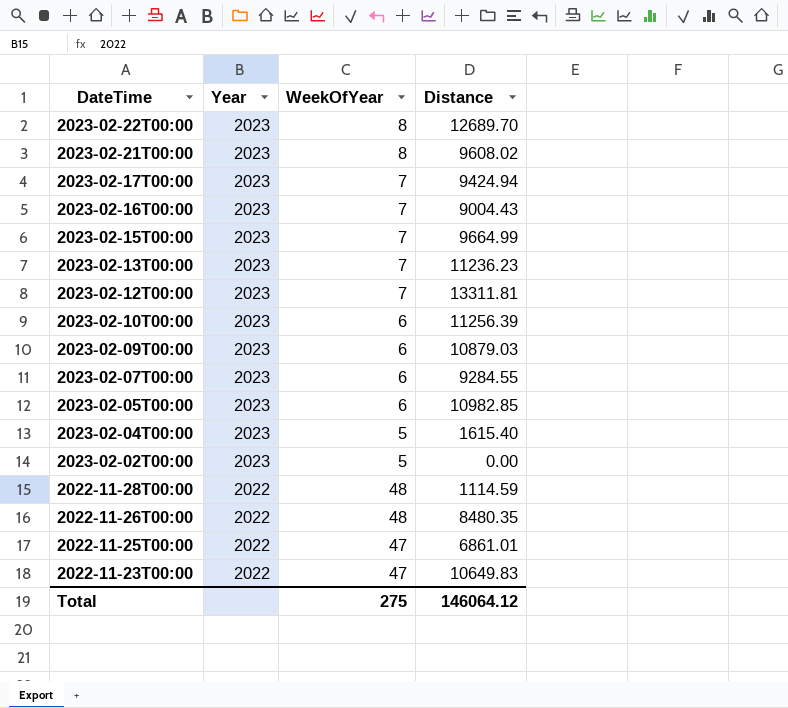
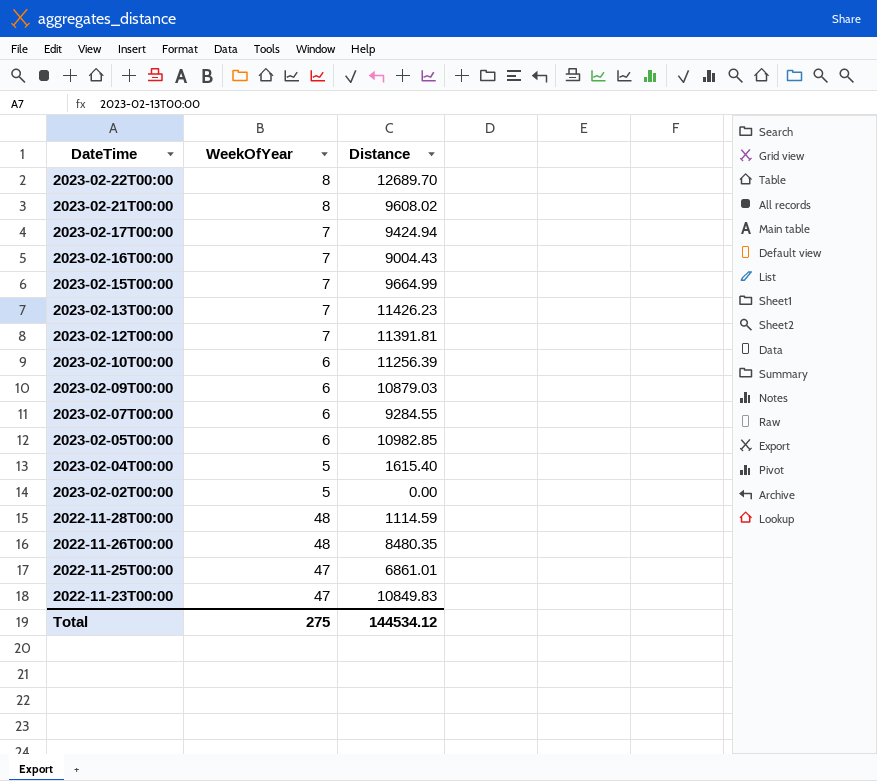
column Year | position: 2 -> none
2023-02-13T00:00 | Distance: 11236.23 -> 11426.23
2023-02-12T00:00 | Distance: 13311.81 -> 11391.81
2022-11-23T00:00 | Distance: 10649.83 -> 10849.83
Total | Distance: 146064.12 -> 144534.12

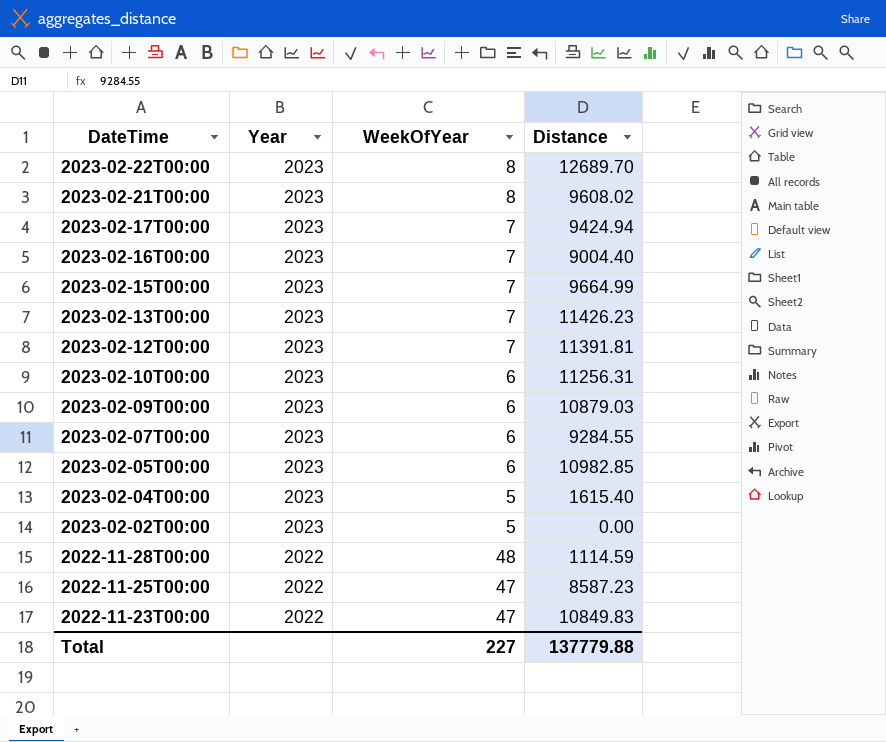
column Year | position: none -> 2
row 2022-11-26T00:00: 48 | 8480.35 -> none
2023-02-16T00:00 | Distance: 9004.43 -> 9004.40
2023-02-10T00:00 | Distance: 11256.39 -> 11256.31
2022-11-25T00:00 | Distance: 6861.01 -> 8587.23
Total | WeekOfYear: 275 -> 227
Total | Distance: 144534.12 -> 137779.88

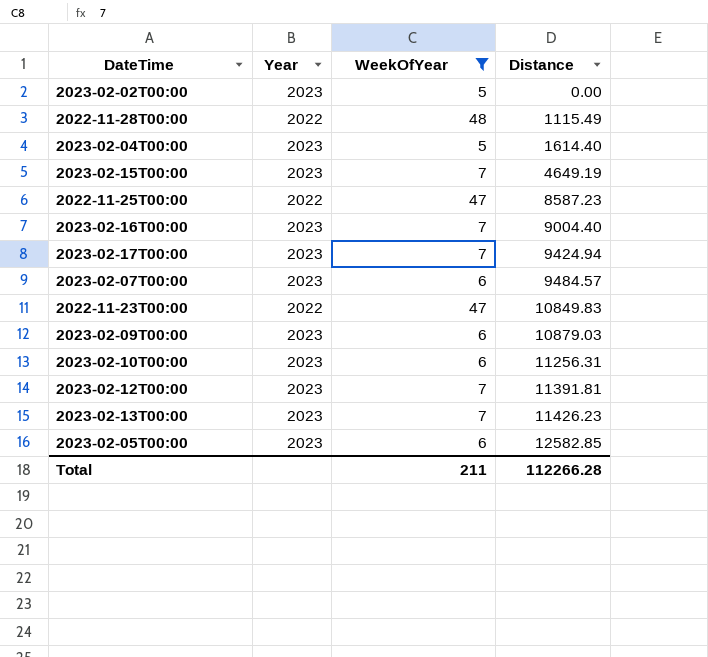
filter: none -> WeekOfYear != 8
row order: DateTime descending -> Distance ascending
2022-11-28T00:00 | Distance: 1114.59 -> 1115.49
2023-02-04T00:00 | Distance: 1615.40 -> 1614.40
2023-02-15T00:00 | Distance: 9664.99 -> 4649.19
2023-02-07T00:00 | Distance: 9284.55 -> 9484.57
2023-02-05T00:00 | Distance: 10982.85 -> 12582.85
Total | WeekOfYear: 227 -> 211
Total | Distance: 137779.88 -> 112266.28

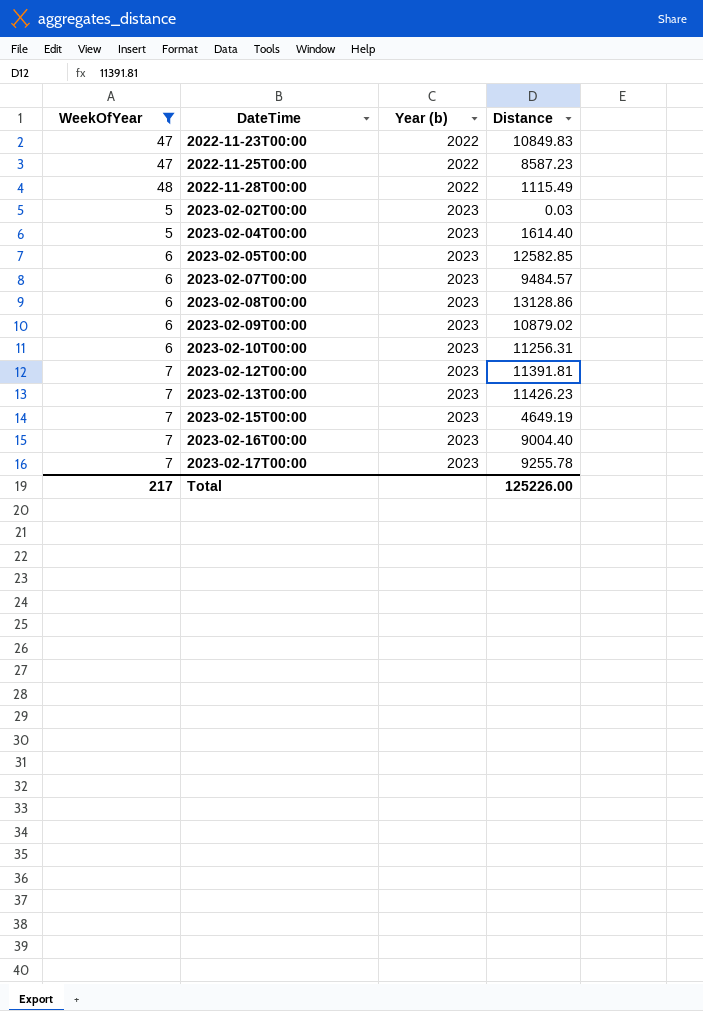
row order: Distance ascending -> DateTime ascending
column WeekOfYear | position: 3 -> 1
column name: Year -> Year (b)
2023-02-02T00:00 | Distance: 0.00 -> 0.03
row 2023-02-08T00:00: none -> 6 | 2023 | 13128.86
2023-02-09T00:00 | Distance: 10879.03 -> 10879.02
2023-02-17T00:00 | Distance: 9424.94 -> 9255.78
Total | WeekOfYear: 211 -> 217
Total | Distance: 112266.28 -> 125226.00

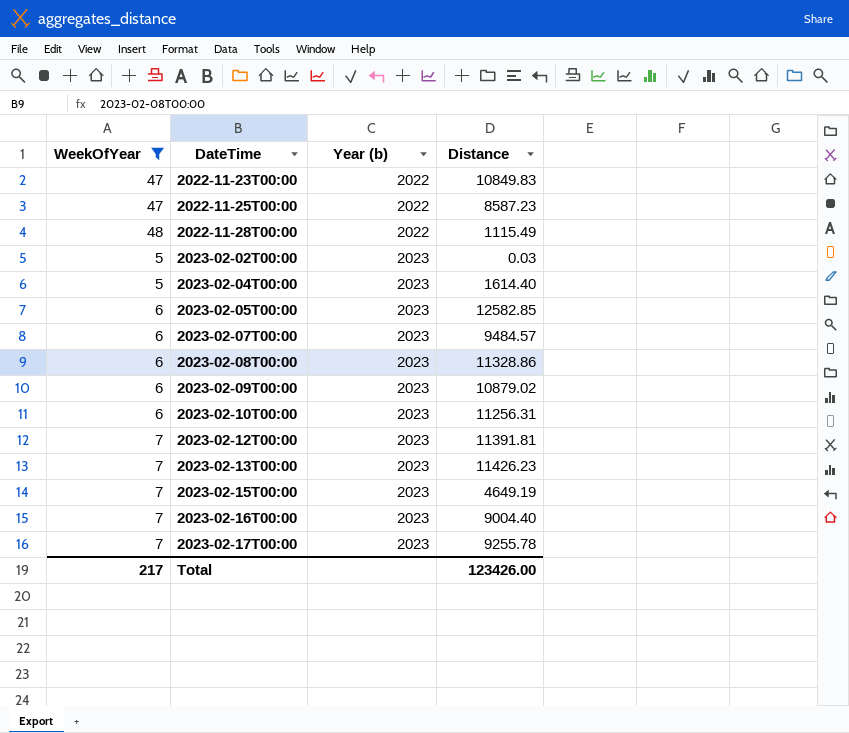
2023-02-08T00:00 | Distance: 13128.86 -> 11328.86
Total | Distance: 125226.00 -> 123426.00

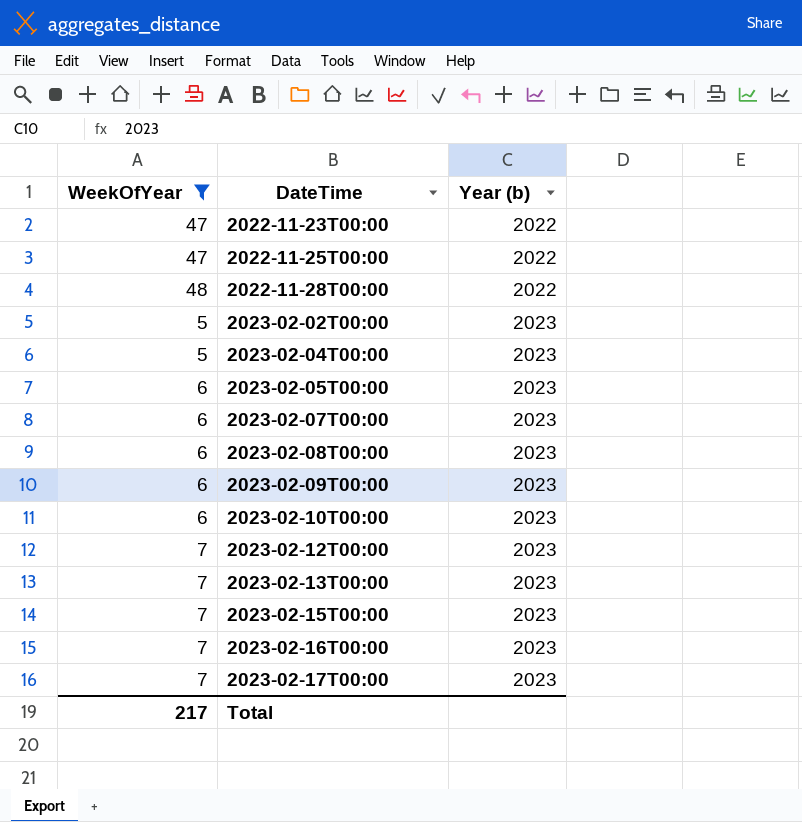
column Distance | position: 4 -> none

